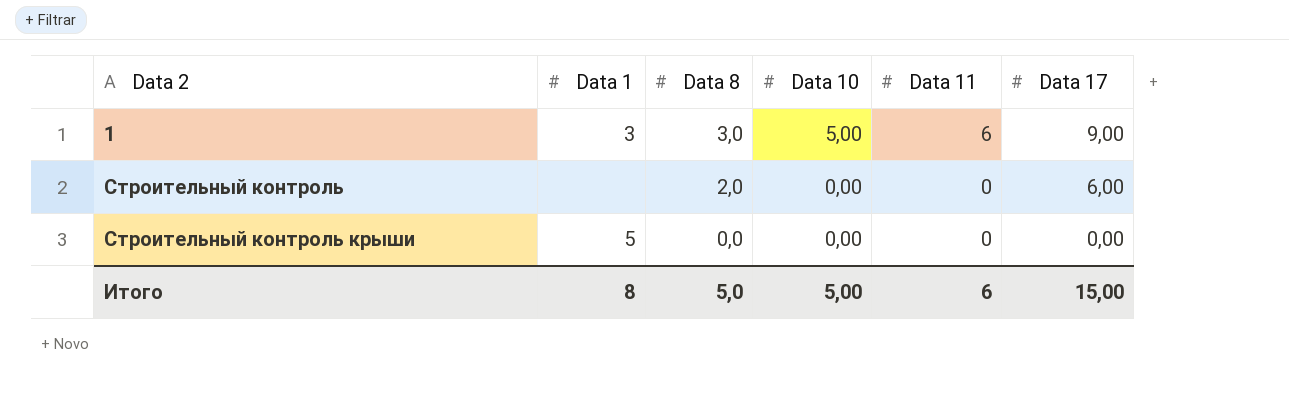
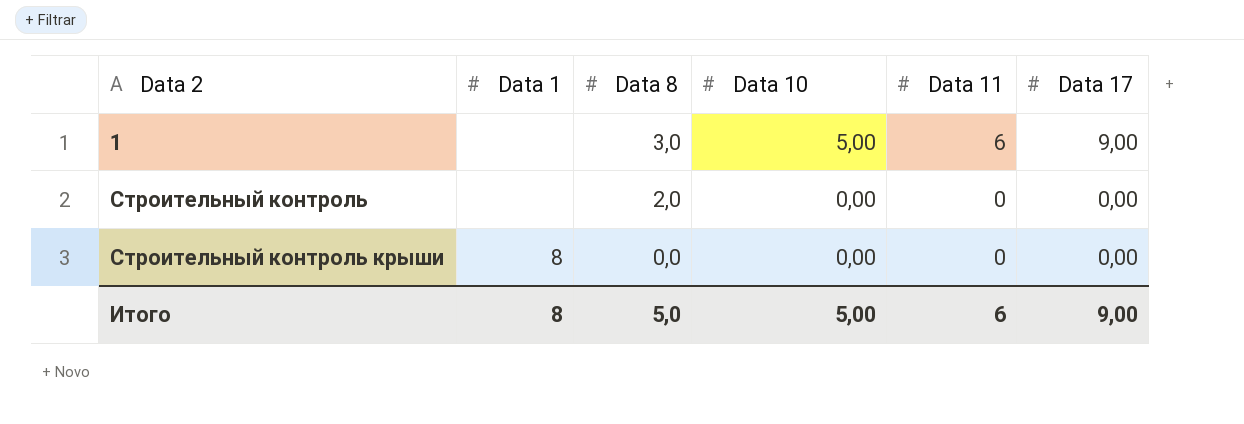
1 | Data 1: 3 -> none
Строительный контроль | Data 17: 6,00 -> 0,00
Строительный контроль крыши | Data 1: 5 -> 8
Итого | Data 17: 15,00 -> 9,00

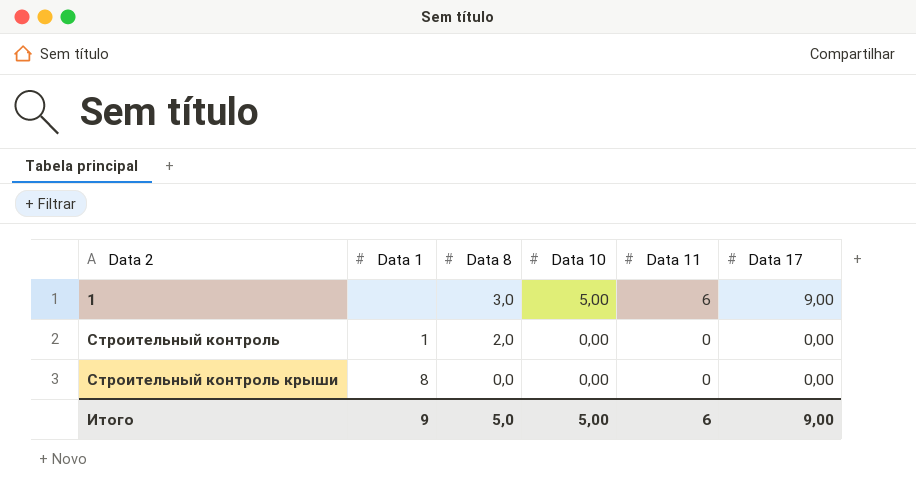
Строительный контроль | Data 1: none -> 1
Итого | Data 1: 8 -> 9

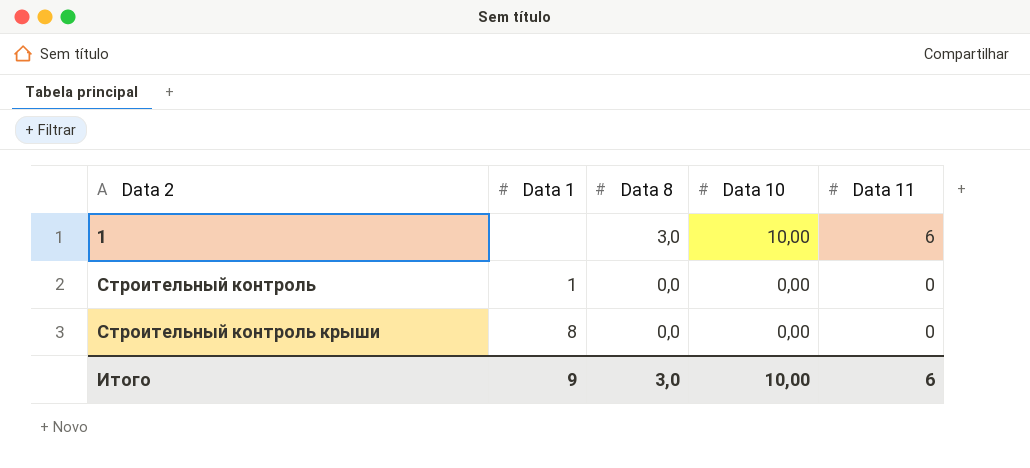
column Data 17 | position: 6 -> none
1 | Data 10: 5,00 -> 10,00
Строительный контроль | Data 8: 2,0 -> 0,0
Итого | Data 8: 5,0 -> 3,0
Итого | Data 10: 5,00 -> 10,00

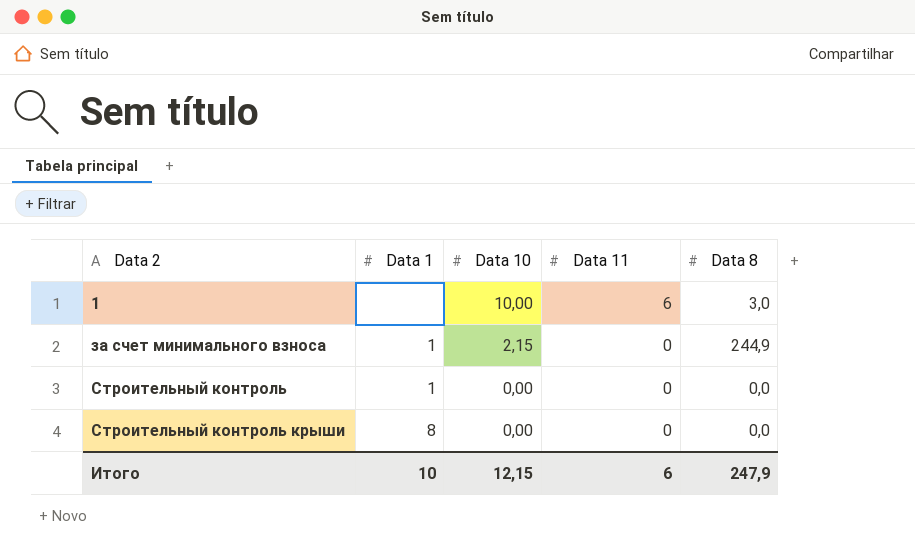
column Data 8 | position: 3 -> 5
row за счет минимального взноса: none -> 1 | 2,15 | 0 | 244,9
Итого | Data 1: 9 -> 10
Итого | Data 10: 10,00 -> 12,15
Итого | Data 8: 3,0 -> 247,9

